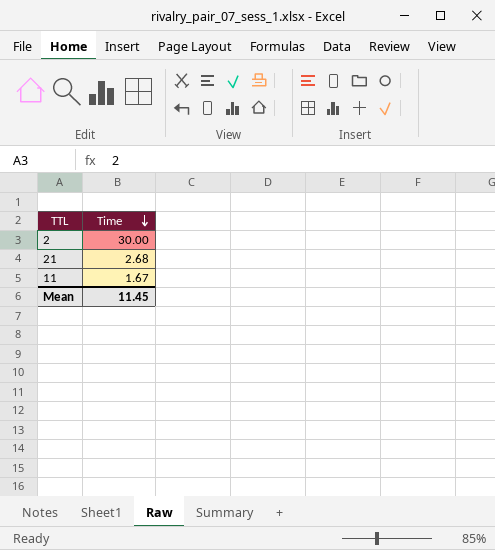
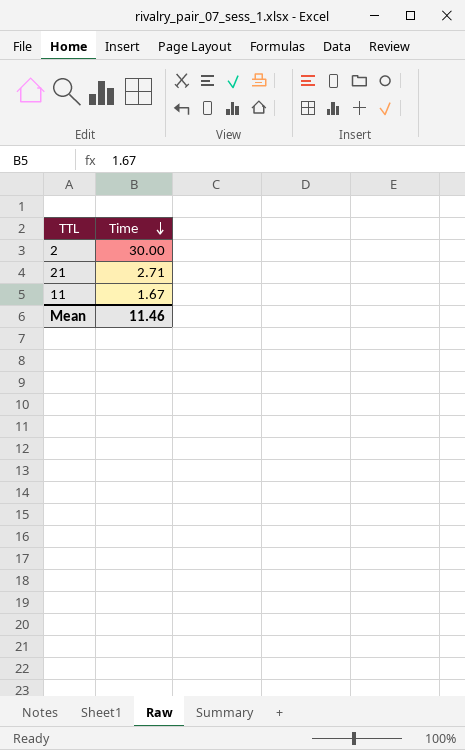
21 | Time: 2.68 -> 2.71
Mean | Time: 11.45 -> 11.46

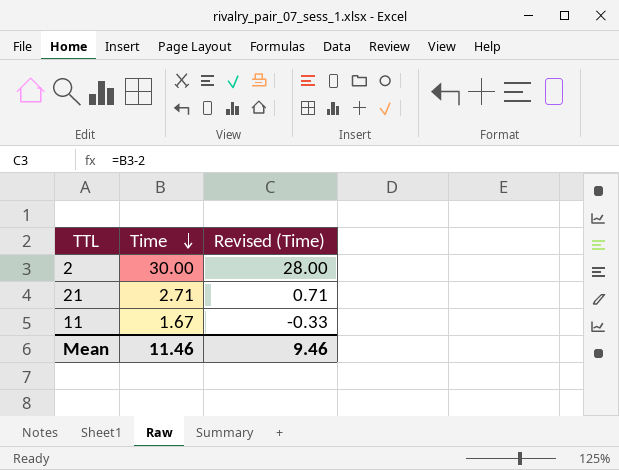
column Revised (Time) | formula: none -> [Time] - 2

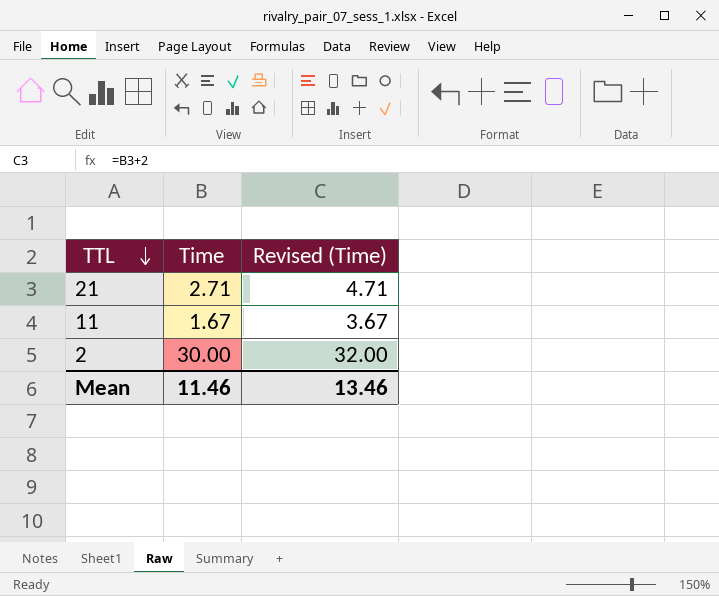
row order: Time descending -> TTL descending
column Revised (Time) | formula: [Time] - 2 -> [Time] + 2
Mean | Revised (Time): 9.46 -> 13.46

